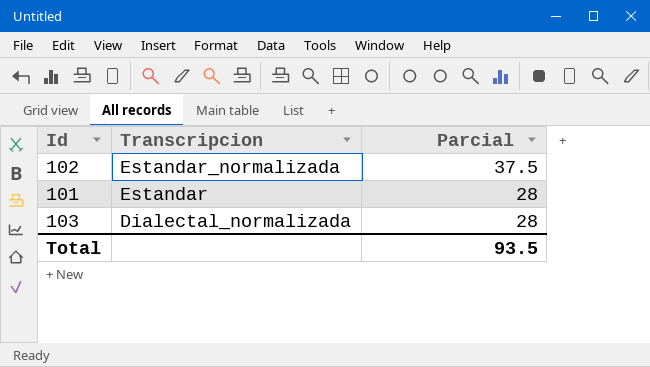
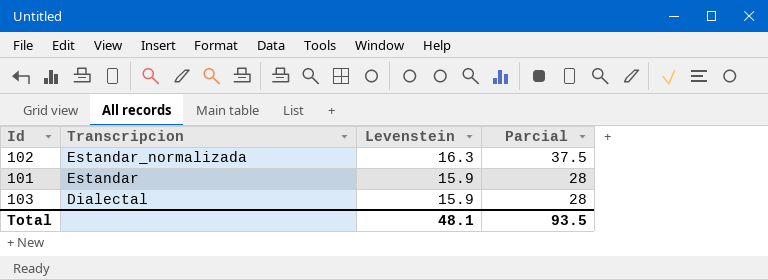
column Levenstein | position: none -> 3
103 | Transcripcion: Dialectal_normalizada -> Dialectal

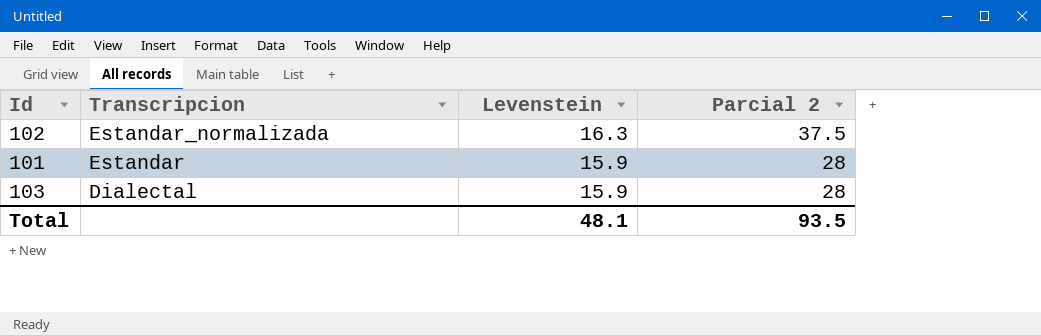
column name: Parcial -> Parcial 2

